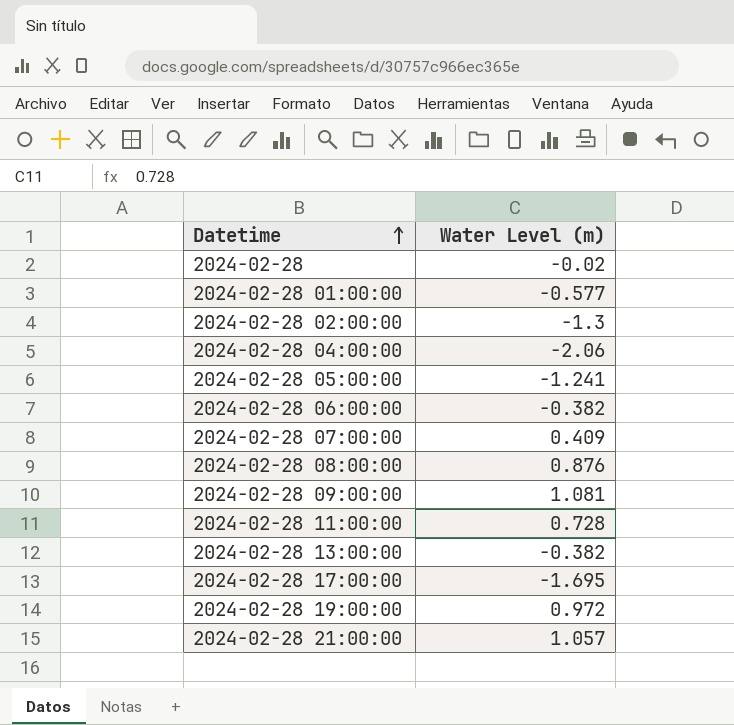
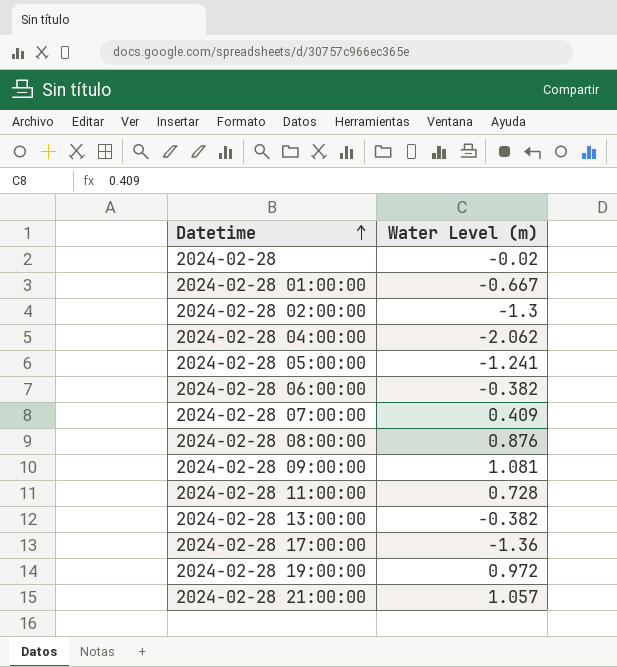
2024-02-28 01:00:00 | Water Level (m): -0.577 -> -0.667
2024-02-28 04:00:00 | Water Level (m): -2.06 -> -2.062
2024-02-28 17:00:00 | Water Level (m): -1.695 -> -1.36

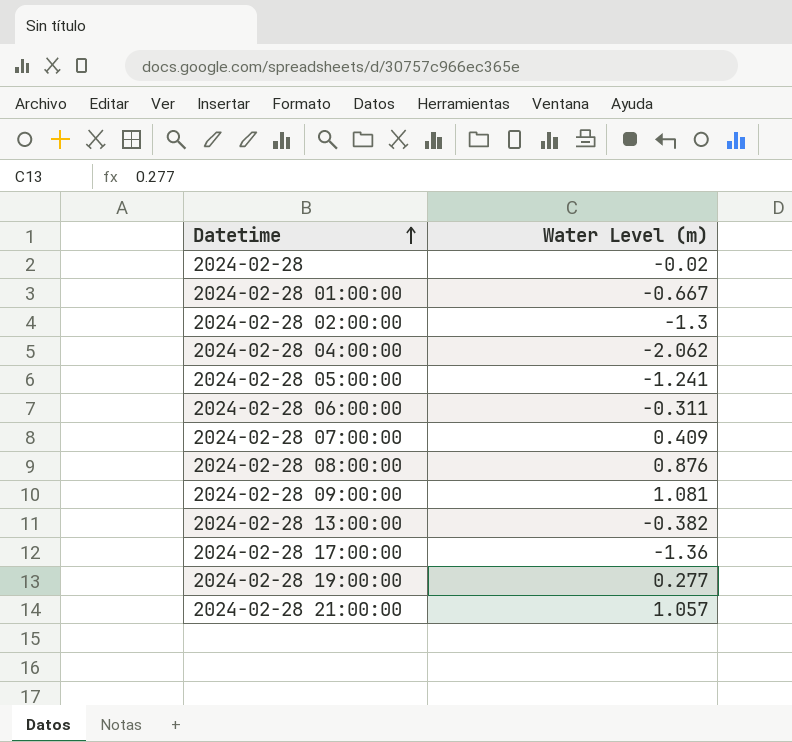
row 2024-02-28 11:00:00: 0.728 -> none
2024-02-28 06:00:00 | Water Level (m): -0.382 -> -0.311
2024-02-28 19:00:00 | Water Level (m): 0.972 -> 0.277

